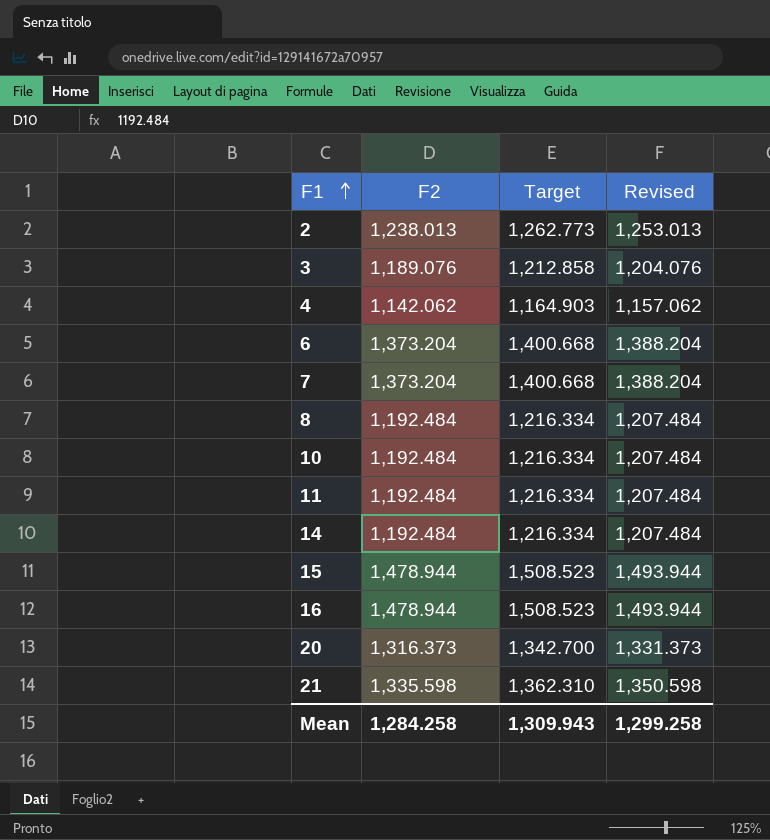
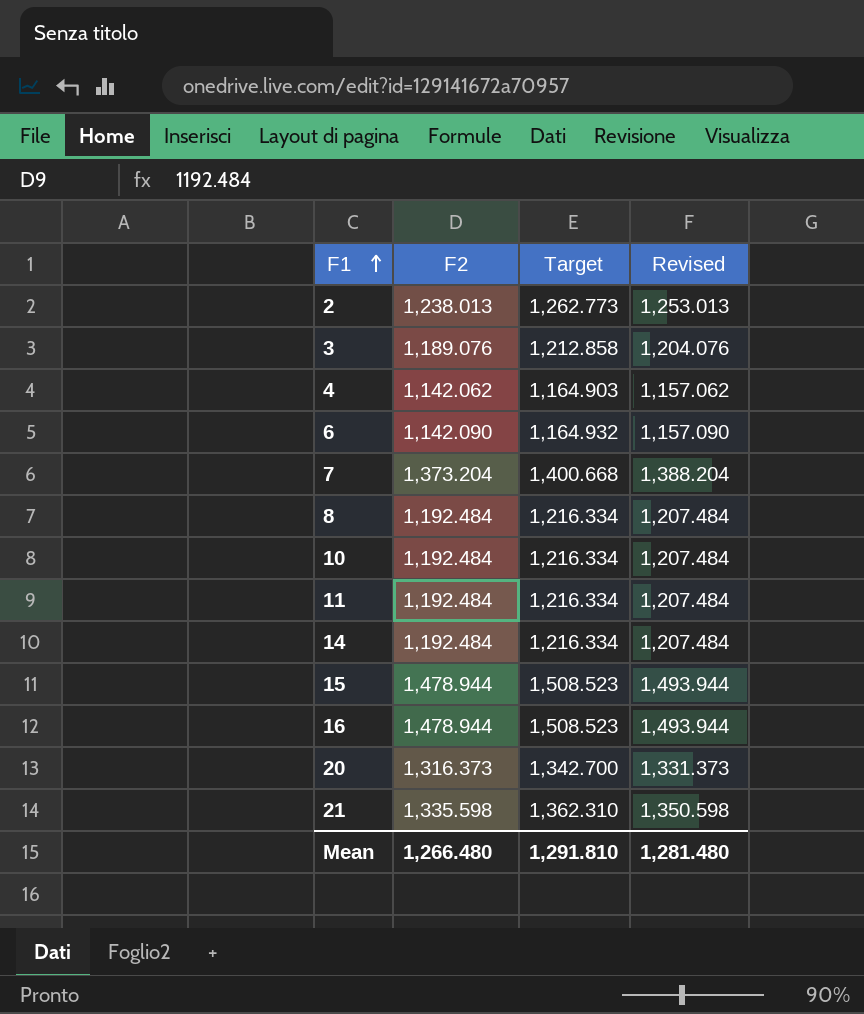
6 | F2: 1,373.204 -> 1,142.090
6 | Target: 1,400.668 -> 1,164.932
6 | Revised: 1,388.204 -> 1,157.090
Mean | F2: 1,284.258 -> 1,266.480
Mean | Target: 1,309.943 -> 1,291.810
Mean | Revised: 1,299.258 -> 1,281.480

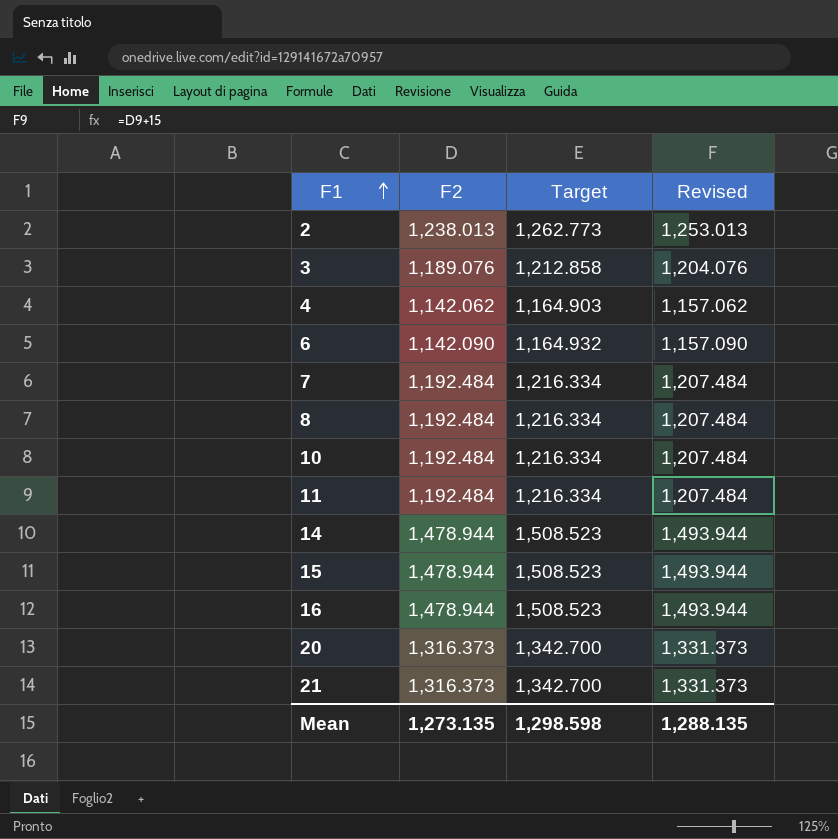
7 | F2: 1,373.204 -> 1,192.484
7 | Target: 1,400.668 -> 1,216.334
7 | Revised: 1,388.204 -> 1,207.484
14 | F2: 1,192.484 -> 1,478.944
14 | Target: 1,216.334 -> 1,508.523
14 | Revised: 1,207.484 -> 1,493.944
21 | F2: 1,335.598 -> 1,316.373
21 | Target: 1,362.310 -> 1,342.700
21 | Revised: 1,350.598 -> 1,331.373
Mean | F2: 1,266.480 -> 1,273.135
Mean | Target: 1,291.810 -> 1,298.598
Mean | Revised: 1,281.480 -> 1,288.135

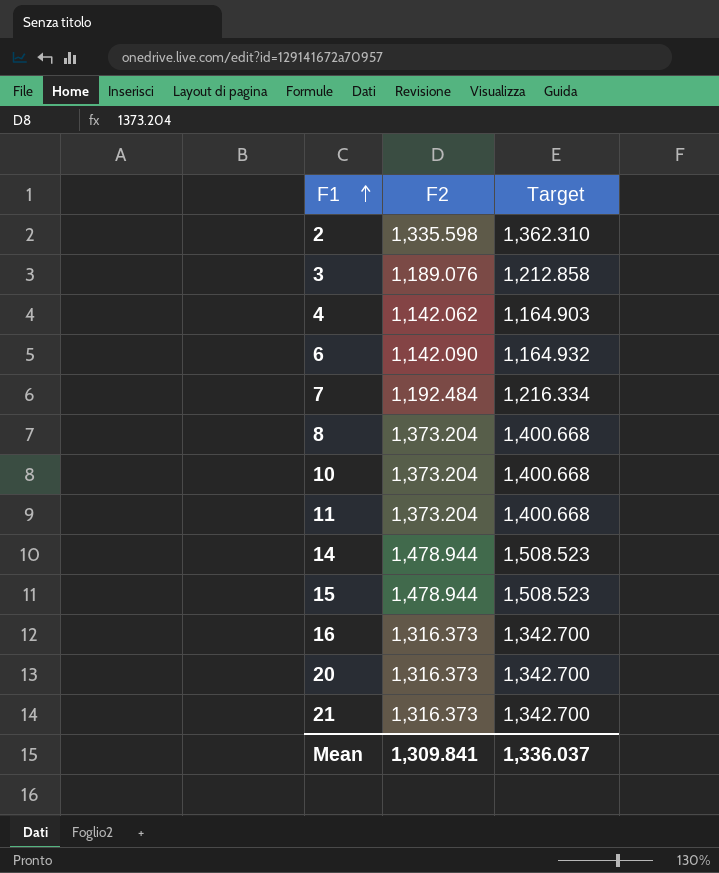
column Revised | formula: [F2] + 15 -> none
2 | F2: 1,238.013 -> 1,335.598
2 | Target: 1,262.773 -> 1,362.310
8 | F2: 1,192.484 -> 1,373.204
8 | Target: 1,216.334 -> 1,400.668
10 | F2: 1,192.484 -> 1,373.204
10 | Target: 1,216.334 -> 1,400.668
11 | F2: 1,192.484 -> 1,373.204
11 | Target: 1,216.334 -> 1,400.668
16 | F2: 1,478.944 -> 1,316.373
16 | Target: 1,508.523 -> 1,342.700
Mean | F2: 1,273.135 -> 1,309.841
Mean | Target: 1,298.598 -> 1,336.037

